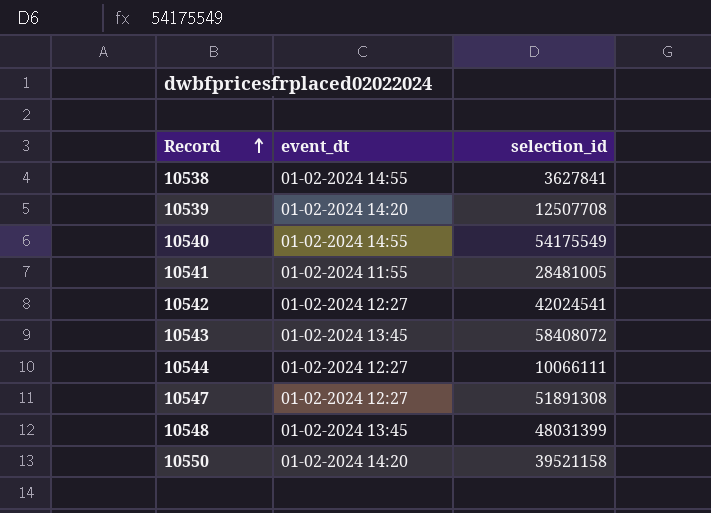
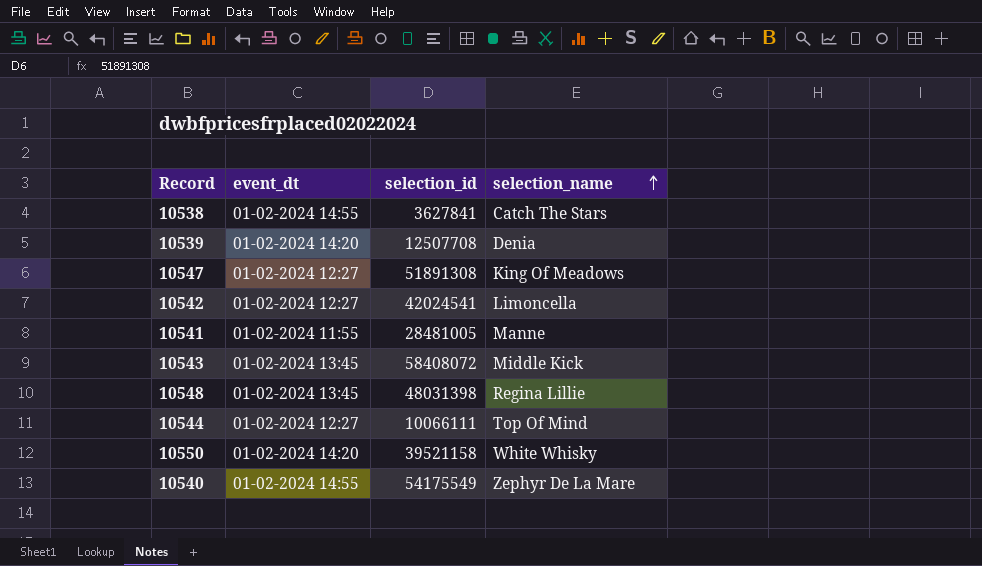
row order: Record ascending -> selection_name ascending
column selection_name | position: none -> 4
10548 | selection_id: 48031399 -> 48031398

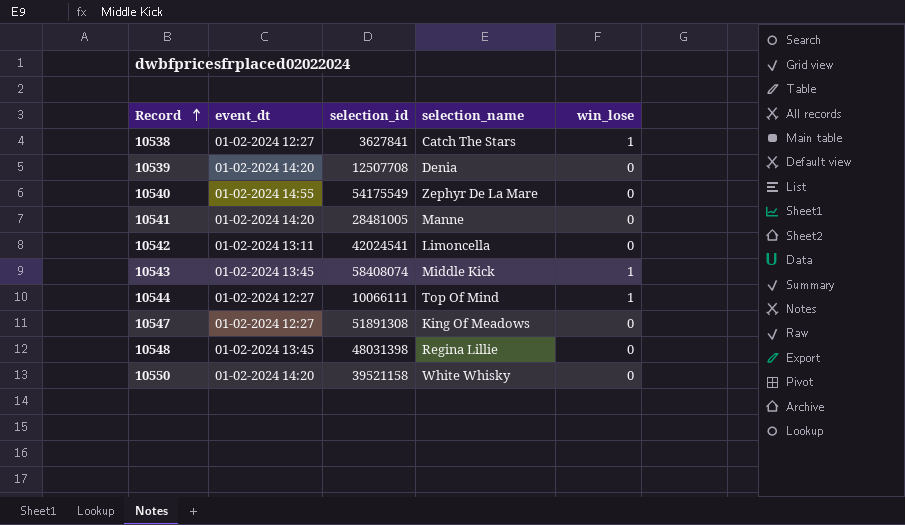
row order: selection_name ascending -> Record ascending
column win_lose | position: none -> 5
10538 | event_dt: 01-02-2024 14:55 -> 01-02-2024 12:27
10541 | event_dt: 01-02-2024 11:55 -> 01-02-2024 14:20
10542 | event_dt: 01-02-2024 12:27 -> 01-02-2024 13:11
10543 | selection_id: 58408072 -> 58408074

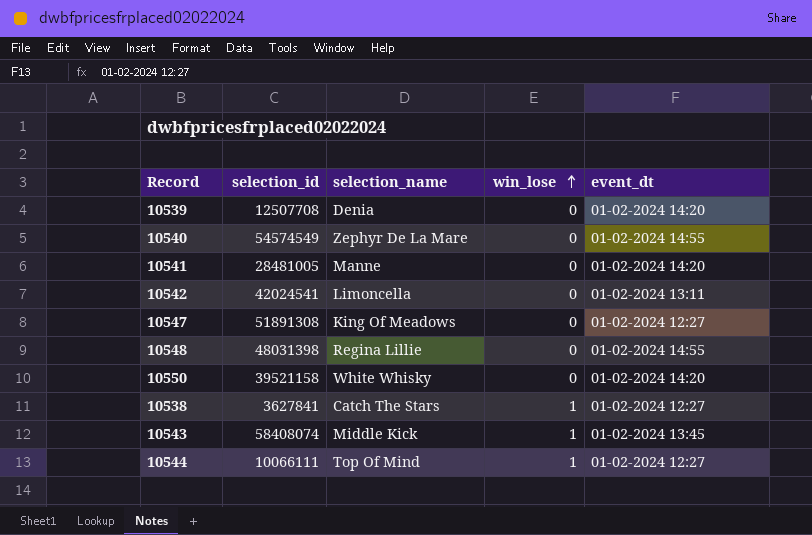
row order: Record ascending -> win_lose ascending
column event_dt | position: 2 -> 5
10540 | selection_id: 54175549 -> 54574549
10548 | event_dt: 01-02-2024 13:45 -> 01-02-2024 14:55

